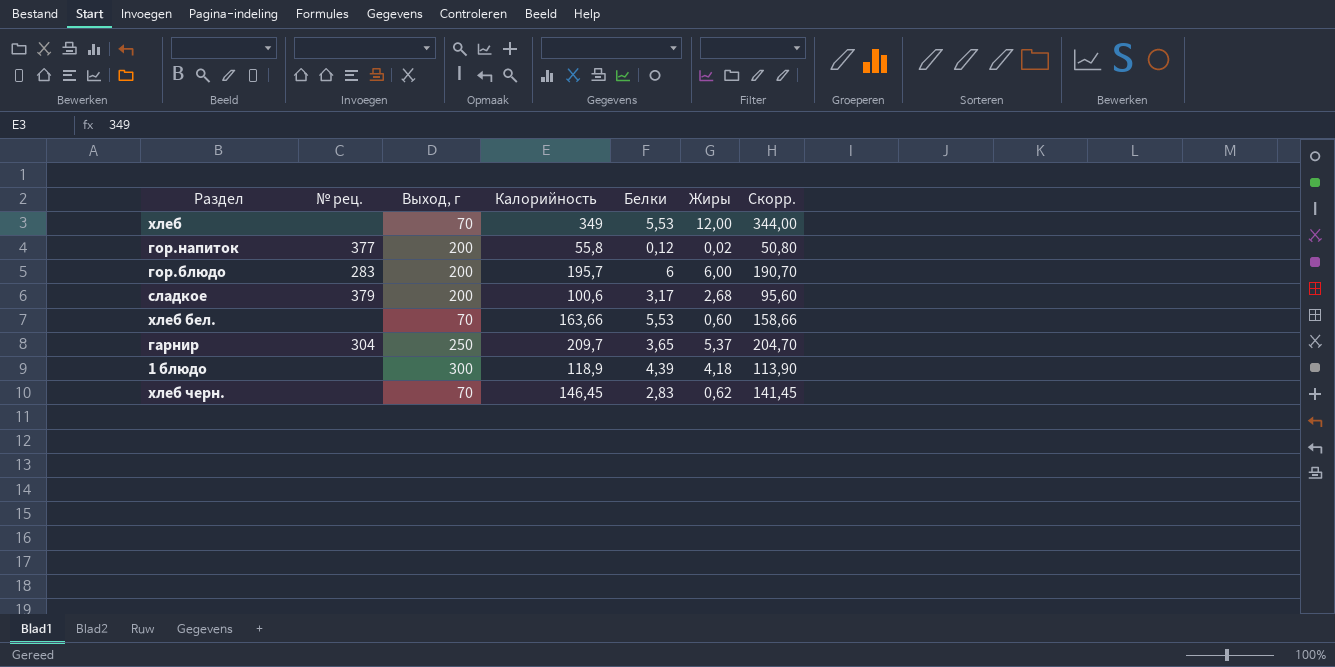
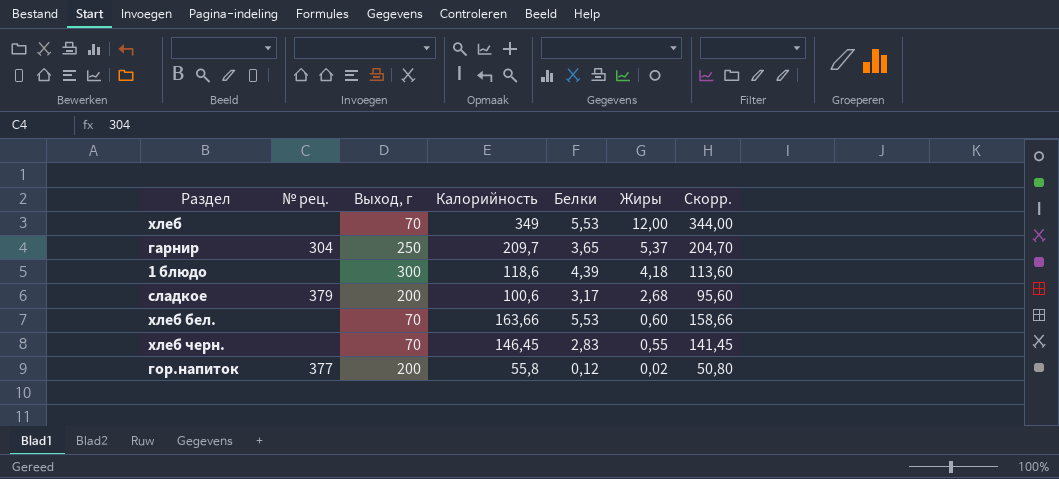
row order: none -> Жиры descending
row гор.блюдо: 283 | 200 | 195,7 | 6 | 6,00 | 190,70 -> none
1 блюдо | Калорийность: 118,9 -> 118,6
1 блюдо | Скорр.: 113,90 -> 113,60
хлеб черн. | Жиры: 0,62 -> 0,55

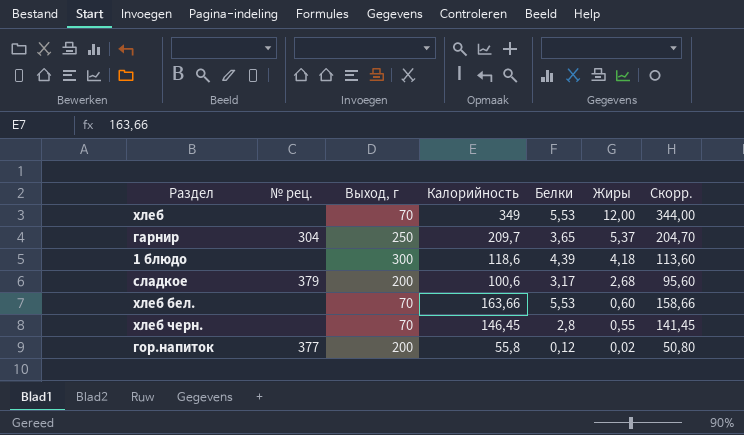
хлеб черн. | Белки: 2,83 -> 2,8

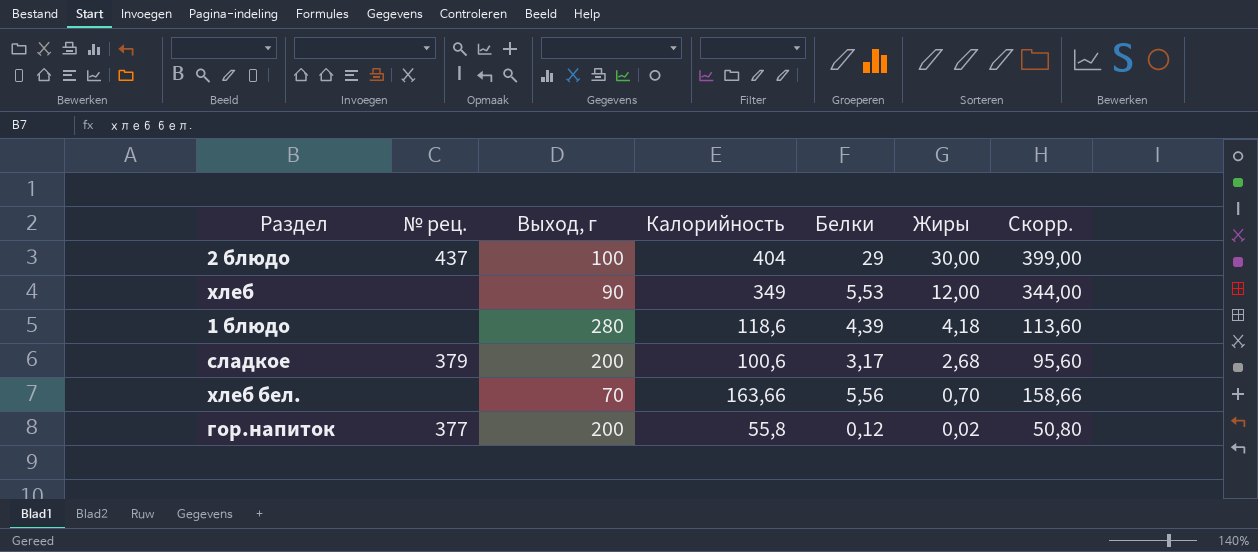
row гарнир: 304 | 250 | 209,7 | 3,65 | 5,37 | 204,70 -> none
row хлеб черн.: none | 70 | 146,45 | 2,8 | 0,55 | 141,45 -> none
row 2 блюдо: none -> 437 | 100 | 404 | 29 | 30,00 | 399,00
хлеб | Выход, г: 70 -> 90
1 блюдо | Выход, г: 300 -> 280
хлеб бел. | Белки: 5,53 -> 5,56
хлеб бел. | Жиры: 0,60 -> 0,70

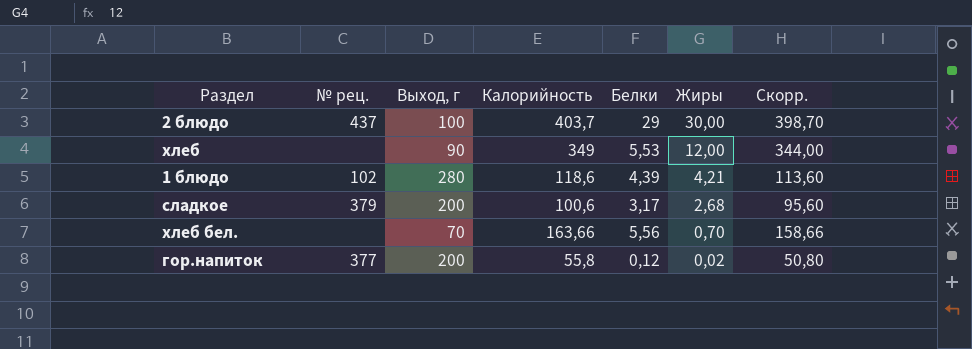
2 блюдо | Калорийность: 404 -> 403,7
2 блюдо | Скорр.: 399,00 -> 398,70
1 блюдо | № рец.: none -> 102
1 блюдо | Жиры: 4,18 -> 4,21

